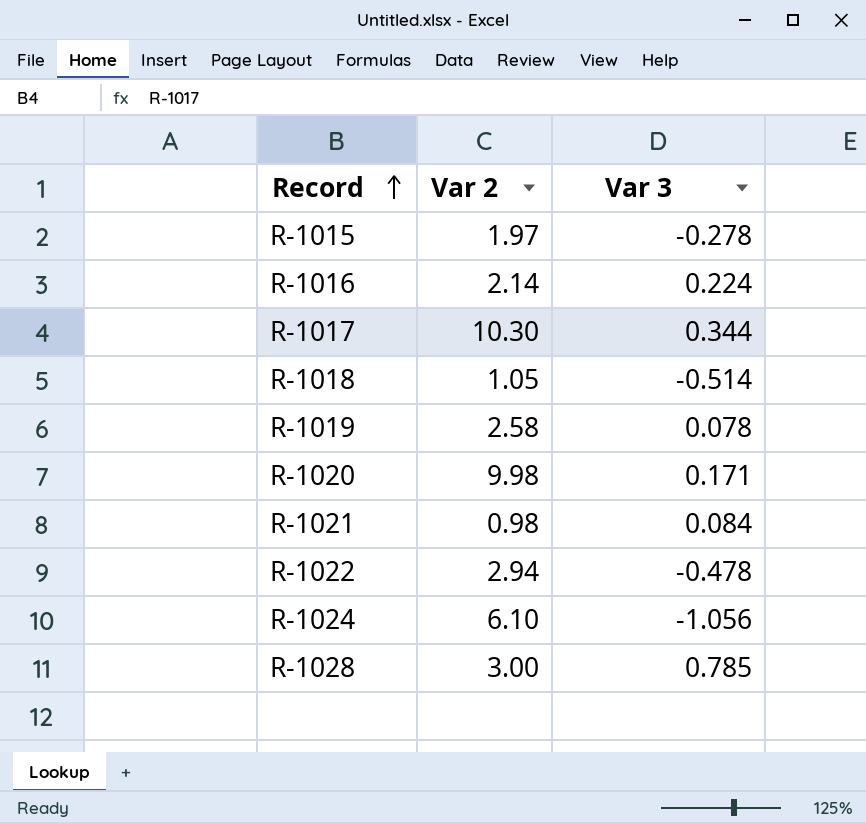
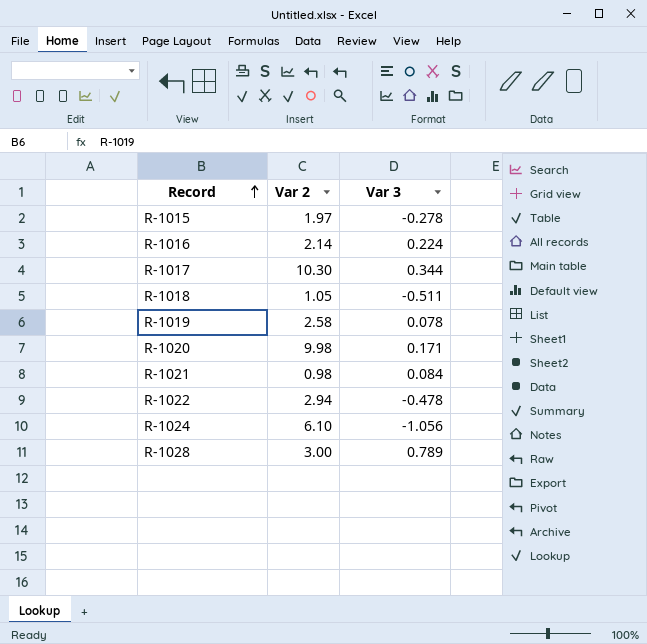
R-1018 | Var 3: -0.514 -> -0.511
R-1028 | Var 3: 0.785 -> 0.789

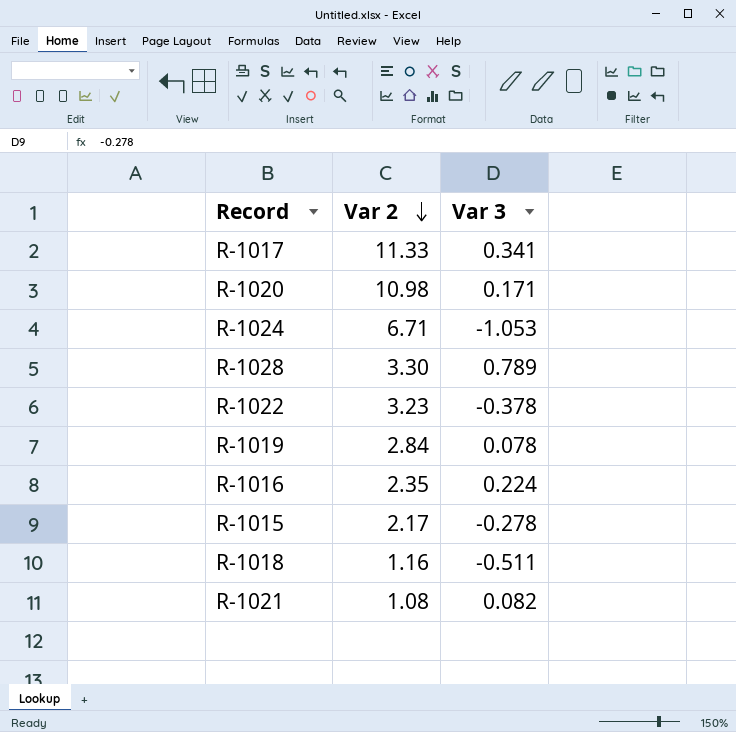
row order: Record ascending -> Var 2 descending
R-1017 | Var 2: 10.30 -> 11.33
R-1017 | Var 3: 0.344 -> 0.341
R-1020 | Var 2: 9.98 -> 10.98
R-1024 | Var 2: 6.10 -> 6.71
R-1024 | Var 3: -1.056 -> -1.053
R-1028 | Var 2: 3.00 -> 3.30
R-1022 | Var 2: 2.94 -> 3.23
R-1022 | Var 3: -0.478 -> -0.378
R-1019 | Var 2: 2.58 -> 2.84
R-1016 | Var 2: 2.14 -> 2.35
R-1015 | Var 2: 1.97 -> 2.17
R-1018 | Var 2: 1.05 -> 1.16
R-1021 | Var 2: 0.98 -> 1.08
R-1021 | Var 3: 0.084 -> 0.082

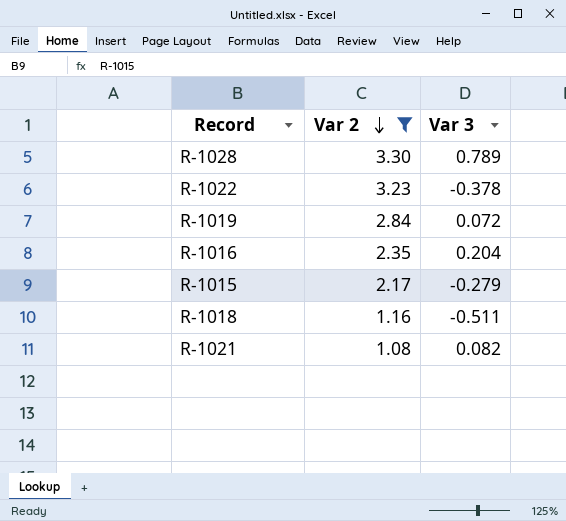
filter: none -> Var 2 <= 3.30
R-1019 | Var 3: 0.078 -> 0.072
R-1016 | Var 3: 0.224 -> 0.204
R-1015 | Var 3: -0.278 -> -0.279

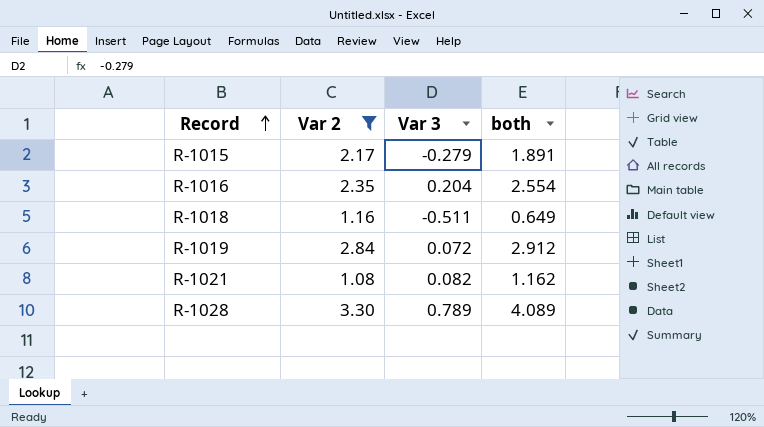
row order: Var 2 descending -> Record ascending
column both | formula: none -> [Var 2] + [Var 3]
row R-1022: 3.23 | -0.378 -> none

